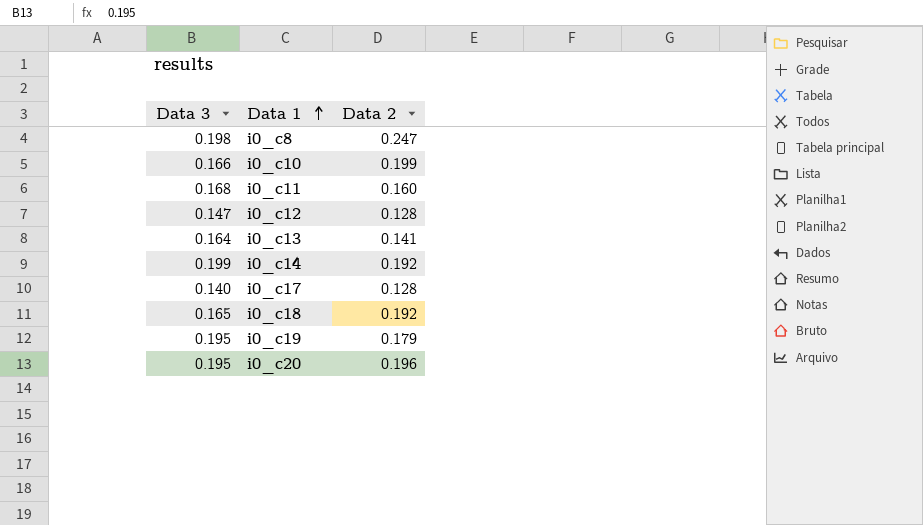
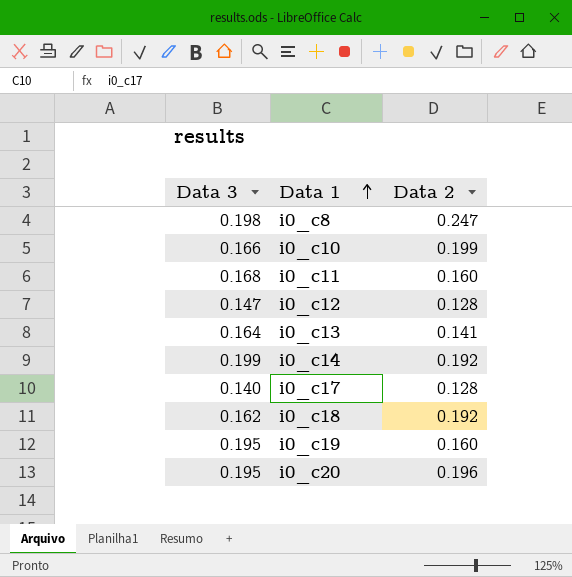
i0_c18 | Data 3: 0.165 -> 0.162
i0_c19 | Data 2: 0.179 -> 0.160

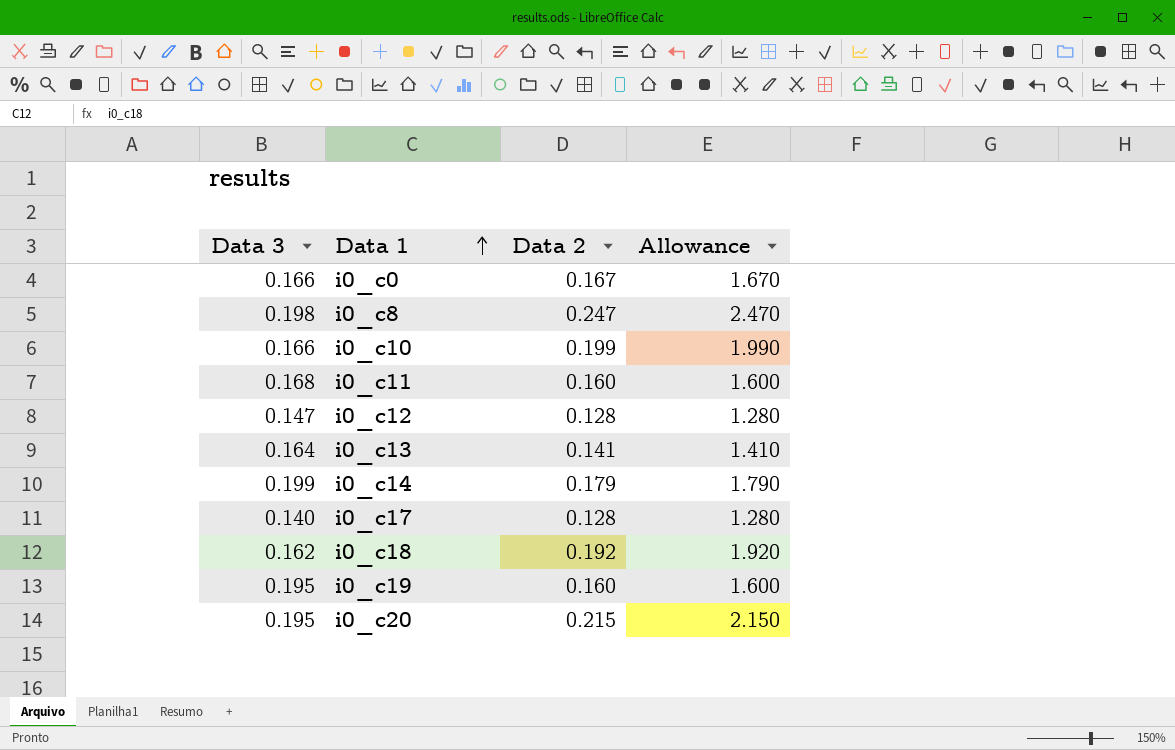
column Allowance | formula: none -> [Data 2] * 10
row i0_c0: none -> 0.166 | 0.167 | 1.670
i0_c14 | Data 2: 0.192 -> 0.179
i0_c20 | Data 2: 0.196 -> 0.215

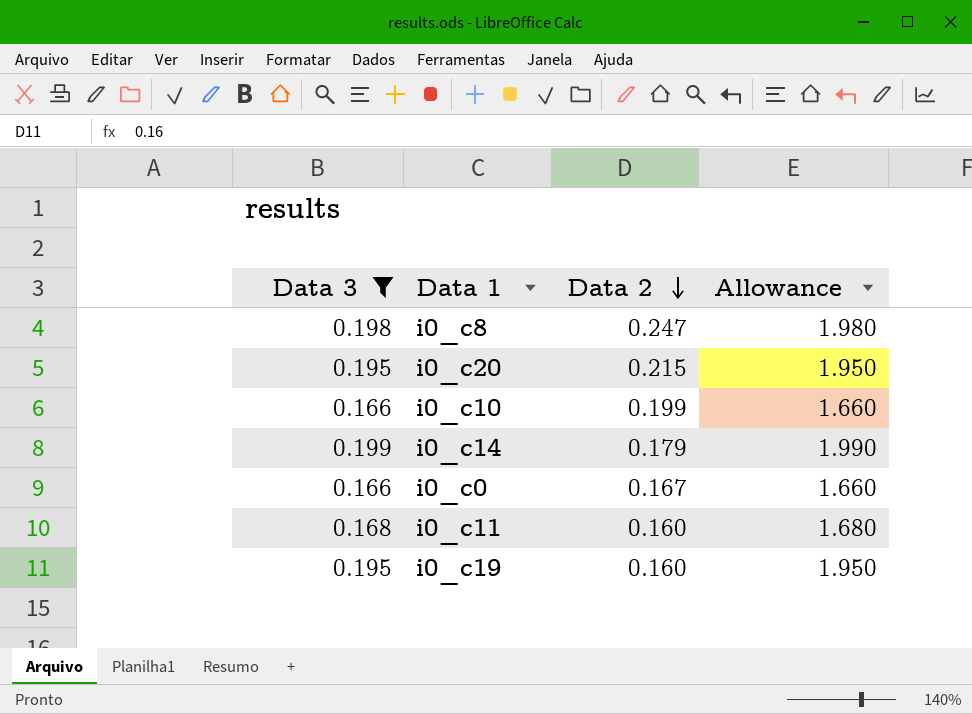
filter: none -> Data 3 >= 0.166
row order: Data 1 ascending -> Data 2 descending
column Allowance | formula: [Data 2] * 10 -> [Data 3] * 10

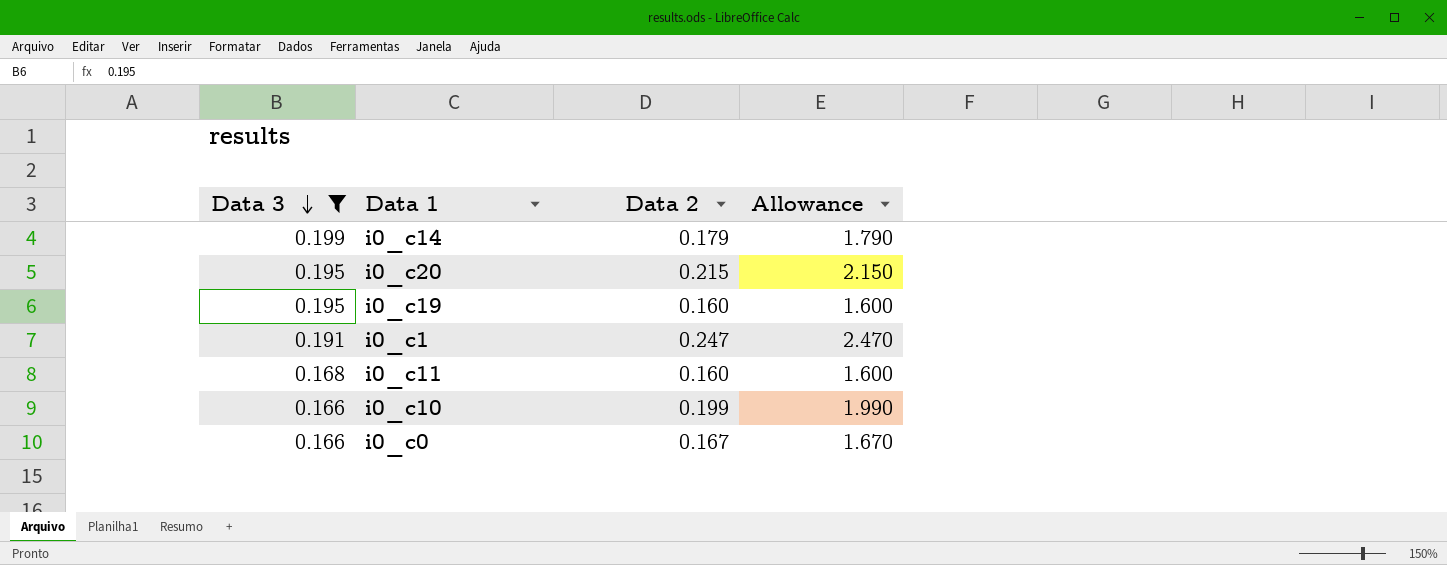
row order: Data 2 descending -> Data 3 descending
column Allowance | formula: [Data 3] * 10 -> [Data 2] * 10
row i0_c8: 0.198 | 0.247 | 1.980 -> none
row i0_c1: none -> 0.191 | 0.247 | 2.470

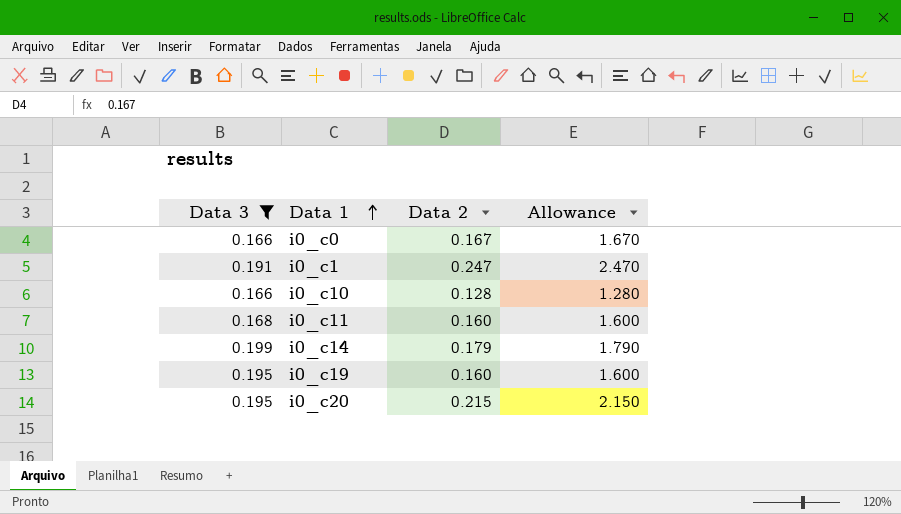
row order: Data 3 descending -> Data 1 ascending
i0_c10 | Data 2: 0.199 -> 0.128
i0_c10 | Allowance: 1.990 -> 1.280

